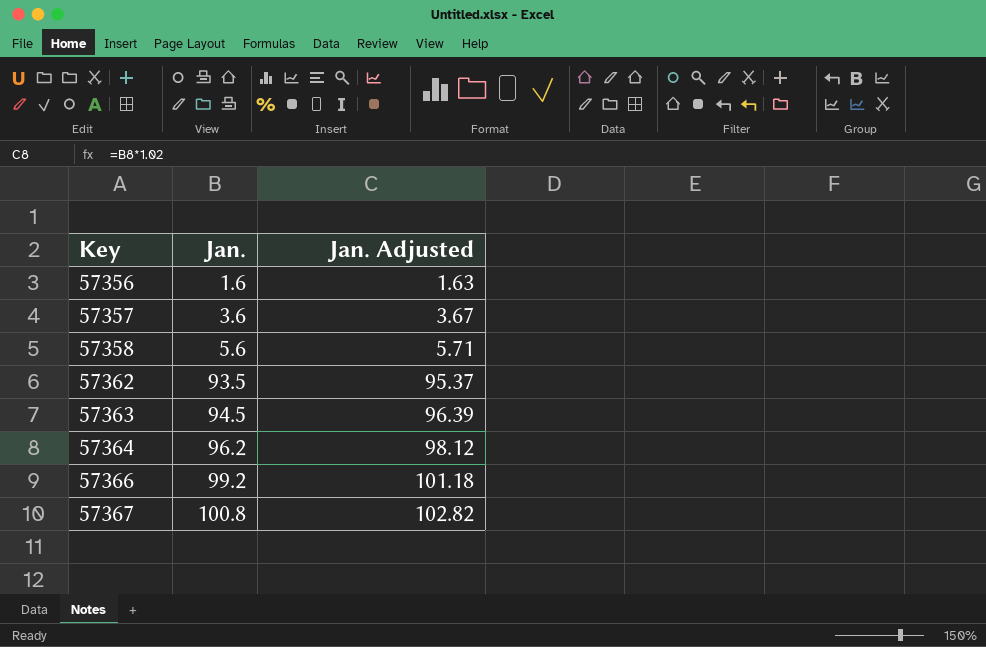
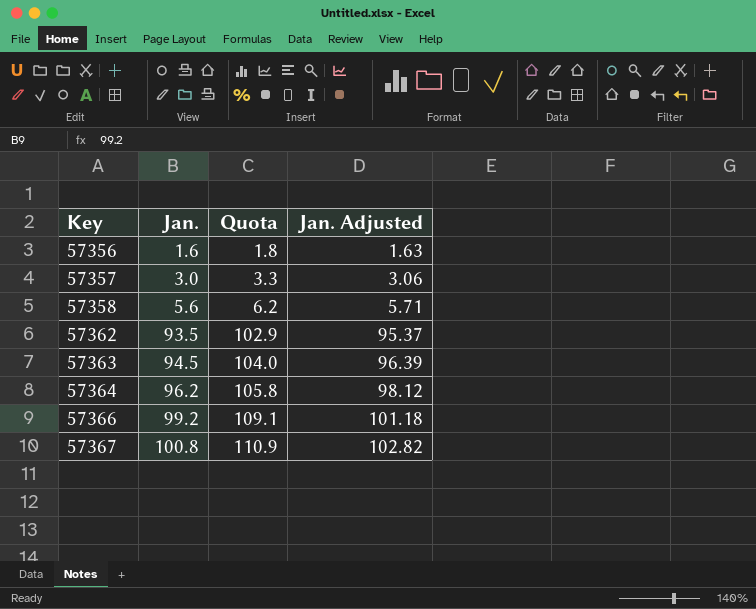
column Quota | formula: none -> [Jan.] * 1.1
57357 | Jan.: 3.6 -> 3.0
57357 | Jan. Adjusted: 3.67 -> 3.06

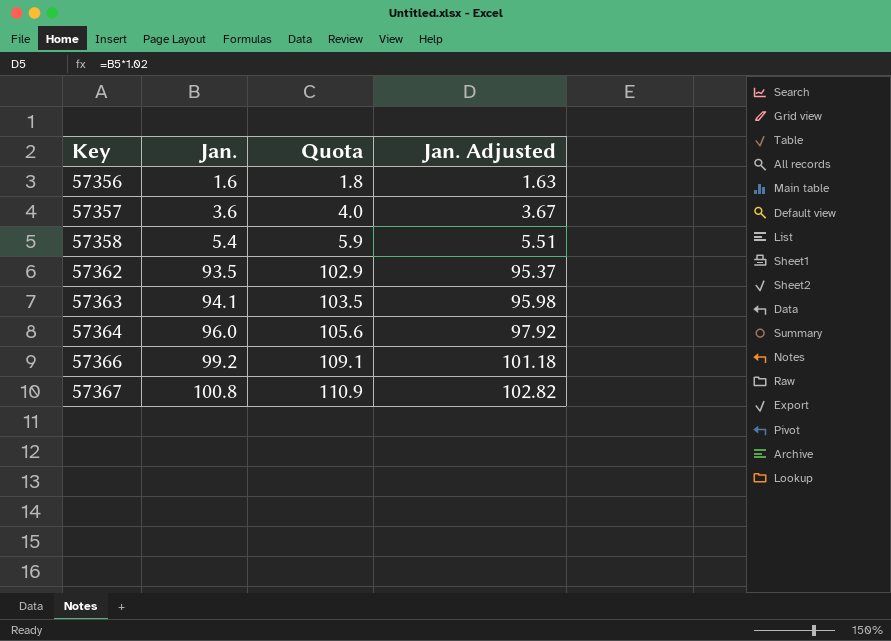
57357 | Jan.: 3.0 -> 3.6
57357 | Quota: 3.3 -> 4.0
57357 | Jan. Adjusted: 3.06 -> 3.67
57358 | Jan.: 5.6 -> 5.4
57358 | Quota: 6.2 -> 5.9
57358 | Jan. Adjusted: 5.71 -> 5.51
57363 | Jan.: 94.5 -> 94.1
57363 | Quota: 104.0 -> 103.5
57363 | Jan. Adjusted: 96.39 -> 95.98
57364 | Jan.: 96.2 -> 96.0
57364 | Quota: 105.8 -> 105.6
57364 | Jan. Adjusted: 98.12 -> 97.92

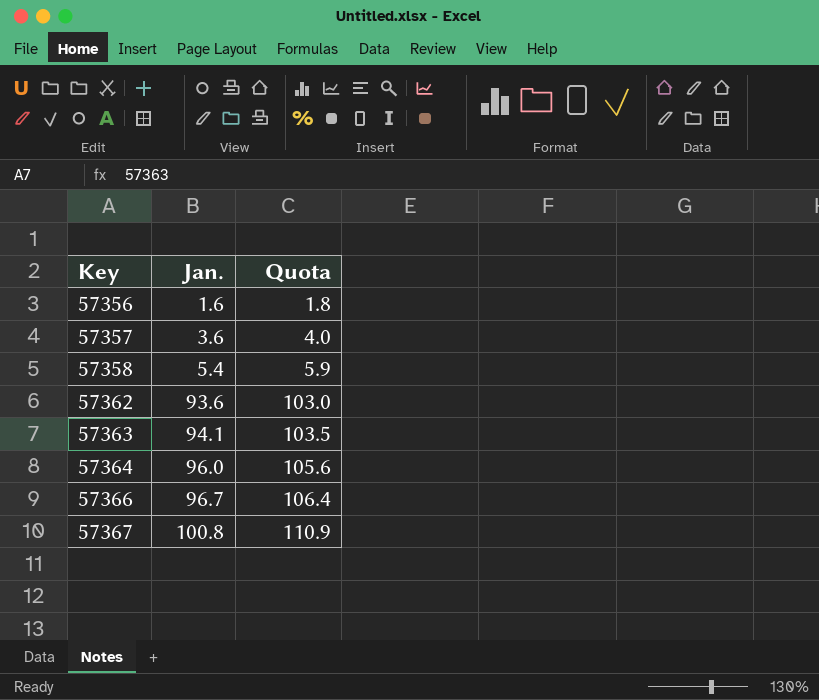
column Jan. Adjusted | formula: [Jan.] * 1.02 -> none
57362 | Jan.: 93.5 -> 93.6
57362 | Quota: 102.9 -> 103.0
57366 | Jan.: 99.2 -> 96.7
57366 | Quota: 109.1 -> 106.4

